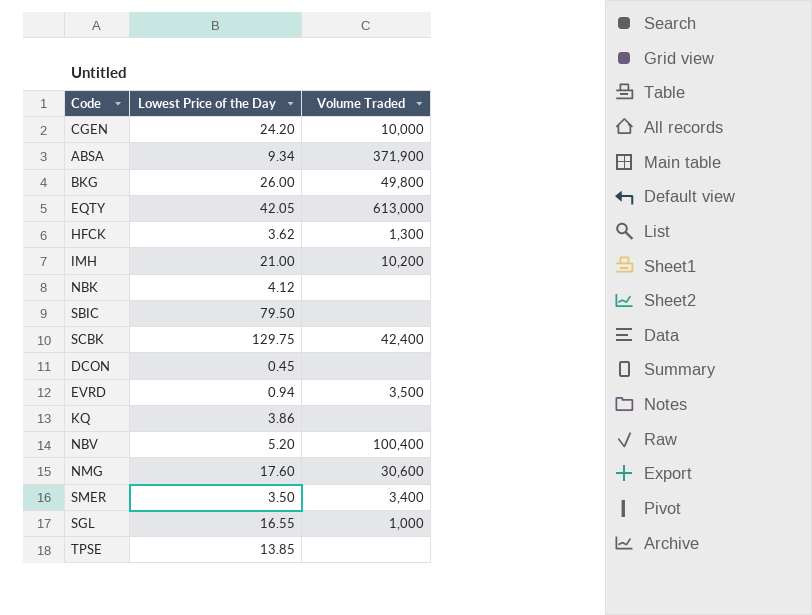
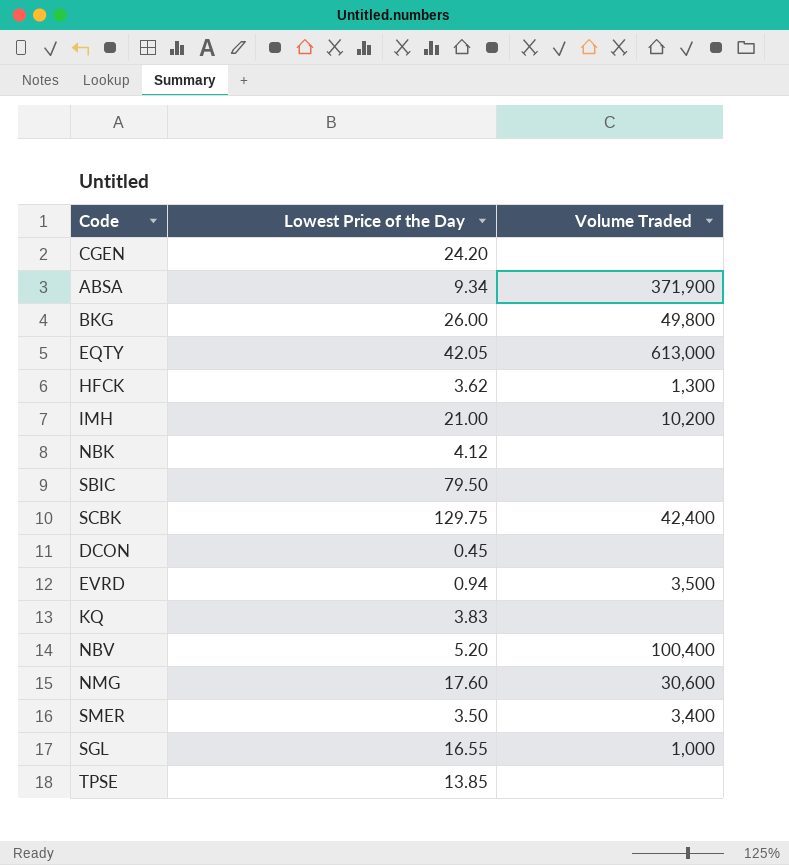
CGEN | Volume Traded: 10,000 -> none
KQ | Lowest Price of the Day: 3.86 -> 3.83

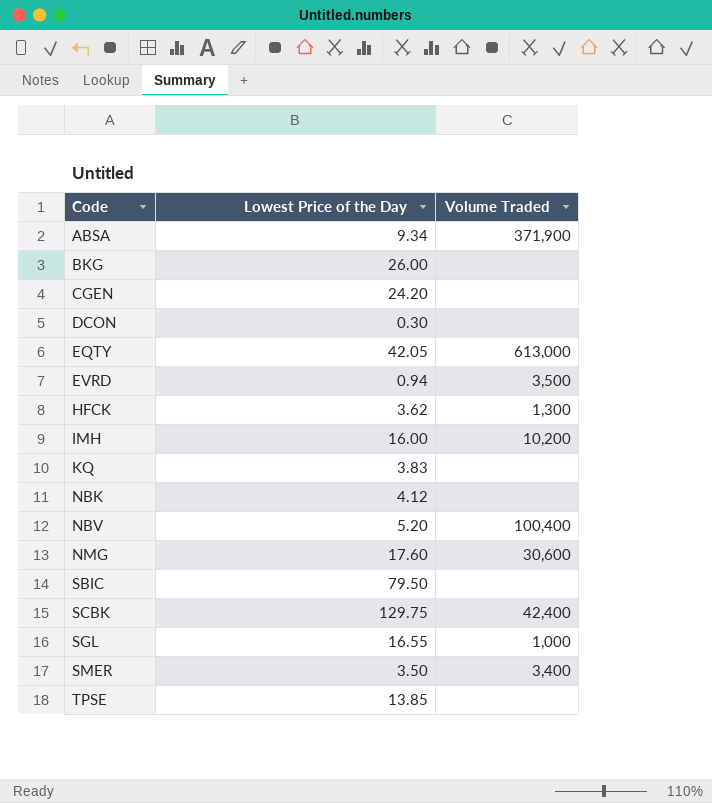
row order: none -> Code ascending
BKG | Volume Traded: 49,800 -> none
DCON | Lowest Price of the Day: 0.45 -> 0.30
IMH | Lowest Price of the Day: 21.00 -> 16.00

